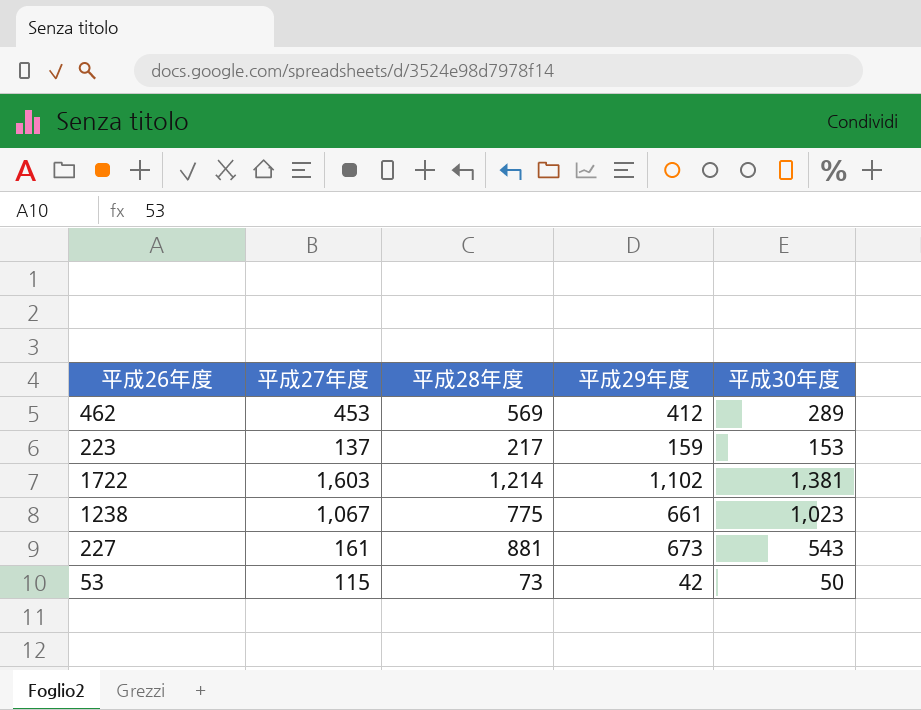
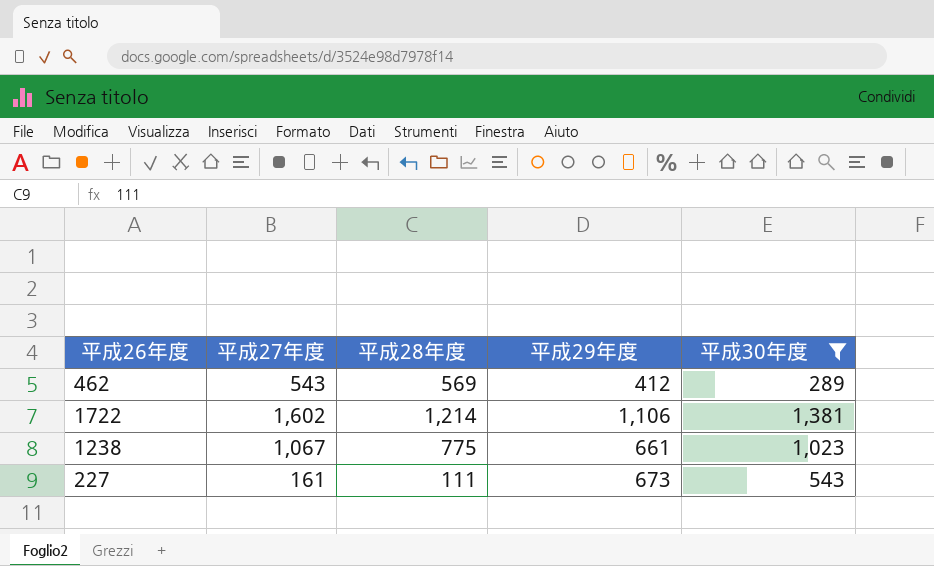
filter: none -> 平成30年度 >= 289
462 | 平成27年度: 453 -> 543
1722 | 平成27年度: 1,603 -> 1,602
1722 | 平成29年度: 1,102 -> 1,106
227 | 平成28年度: 881 -> 111

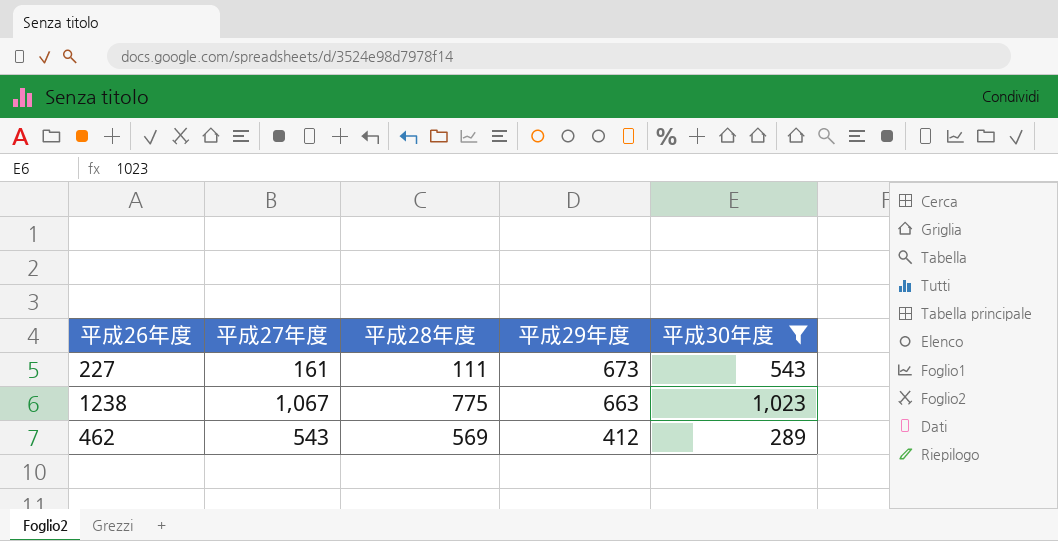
row order: none -> 平成29年度 descending
row 1722: 1,602 | 1,214 | 1,106 | 1,381 -> none
1238 | 平成29年度: 661 -> 663

